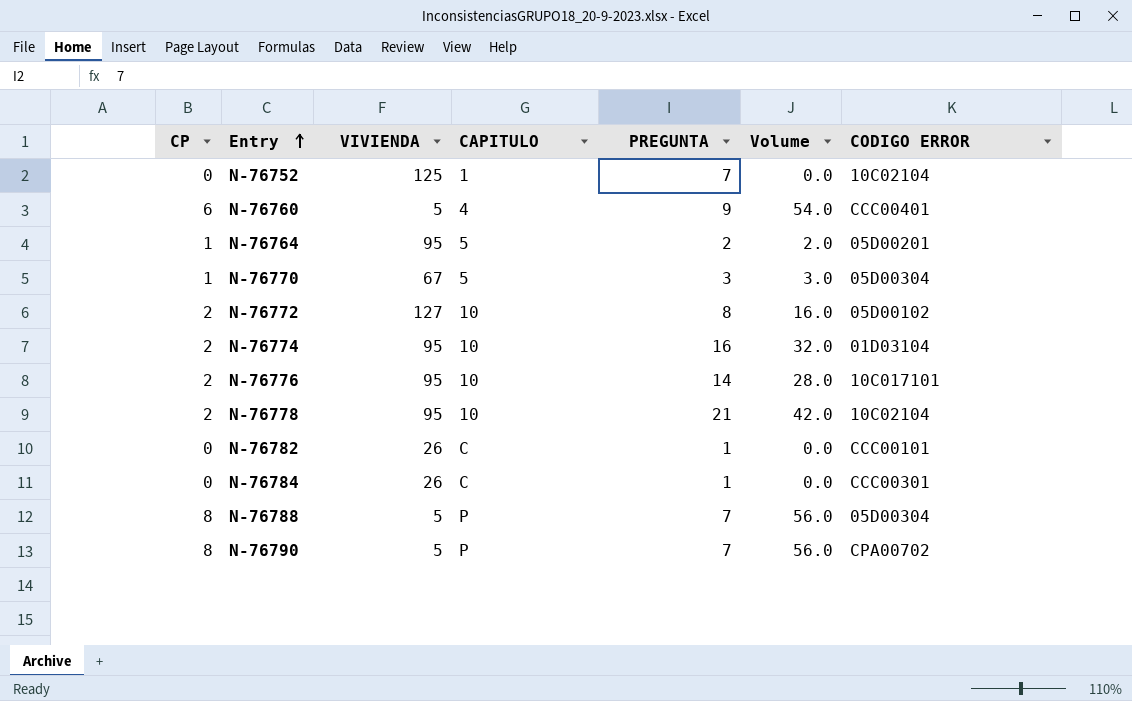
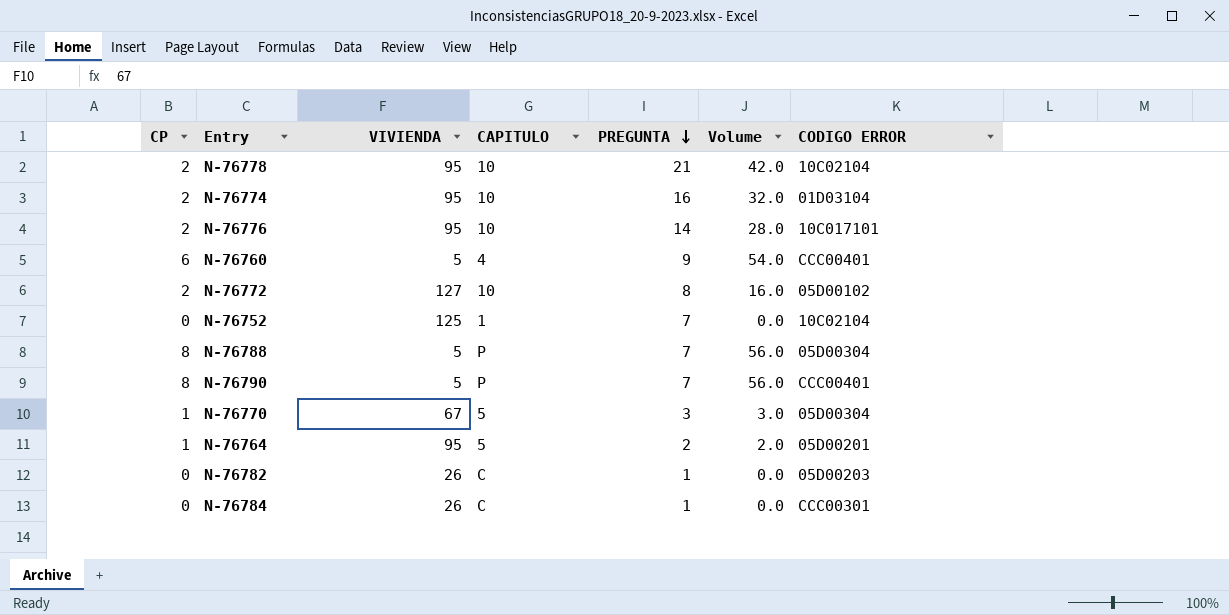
row order: Entry ascending -> PREGUNTA descending
N-76790 | CODIGO ERROR: CPA00702 -> CCC00401
N-76782 | CODIGO ERROR: CCC00101 -> 05D00203

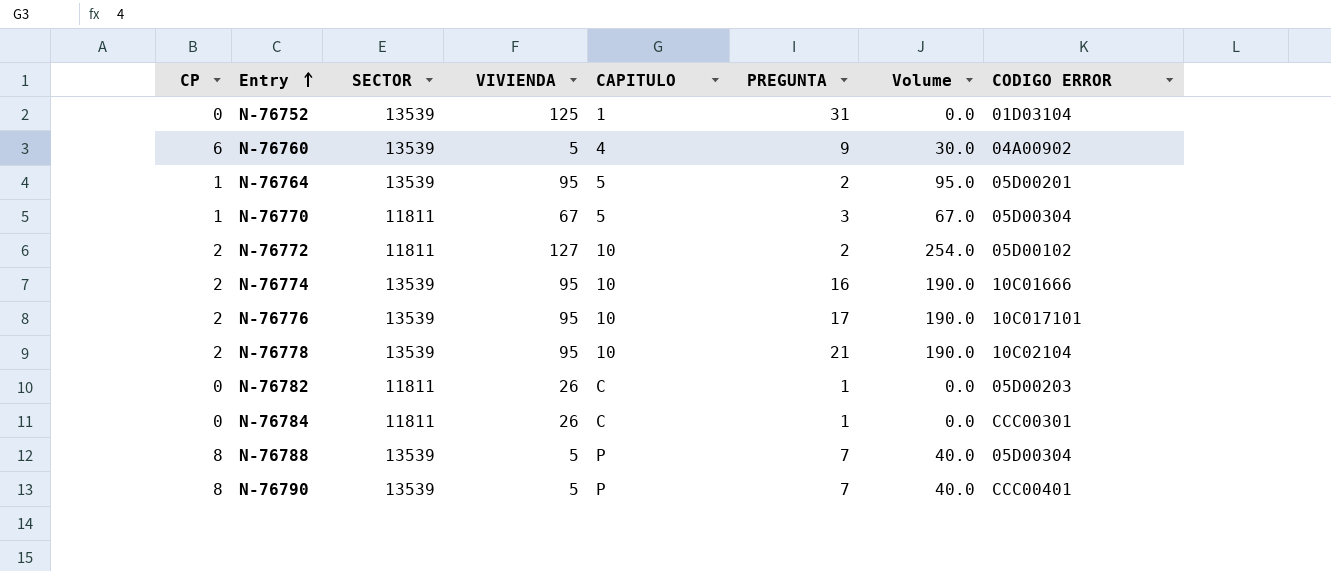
row order: PREGUNTA descending -> Entry ascending
column SECTOR | position: none -> 3
column Volume | formula: [CP] * [PREGUNTA] -> [CP] * [VIVIENDA]
N-76752 | PREGUNTA: 7 -> 31
N-76752 | CODIGO ERROR: 10C02104 -> 01D03104
N-76760 | CODIGO ERROR: CCC00401 -> 04A00902
N-76772 | PREGUNTA: 8 -> 2
N-76774 | CODIGO ERROR: 01D03104 -> 10C01666
N-76776 | PREGUNTA: 14 -> 17

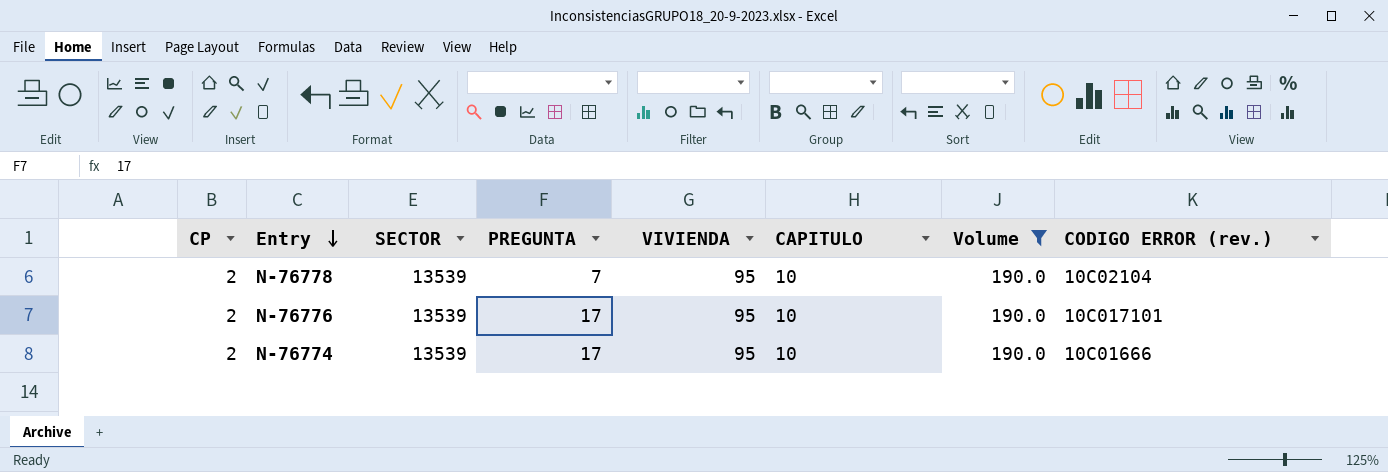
filter: none -> Volume = 190.0
row order: Entry ascending -> Entry descending
column PREGUNTA | position: 6 -> 4
column name: CODIGO ERROR -> CODIGO ERROR (rev.)
N-76778 | PREGUNTA: 21 -> 7
N-76774 | PREGUNTA: 16 -> 17

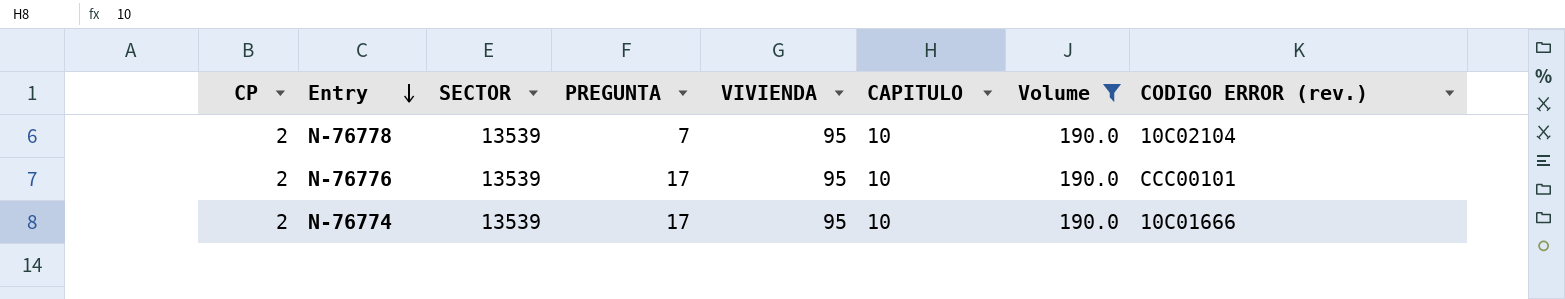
N-76776 | CODIGO ERROR (rev.): 10C017101 -> CCC00101

